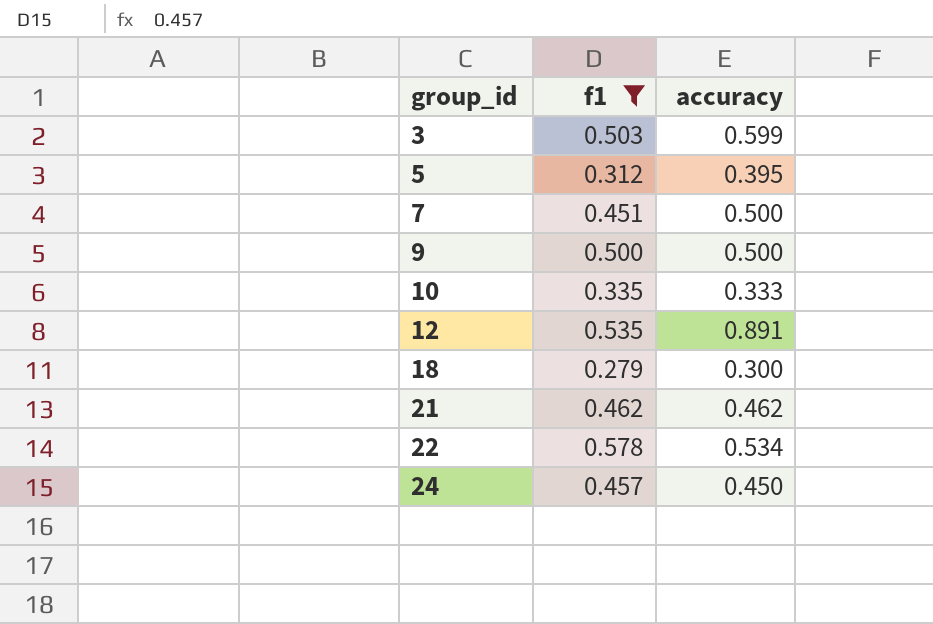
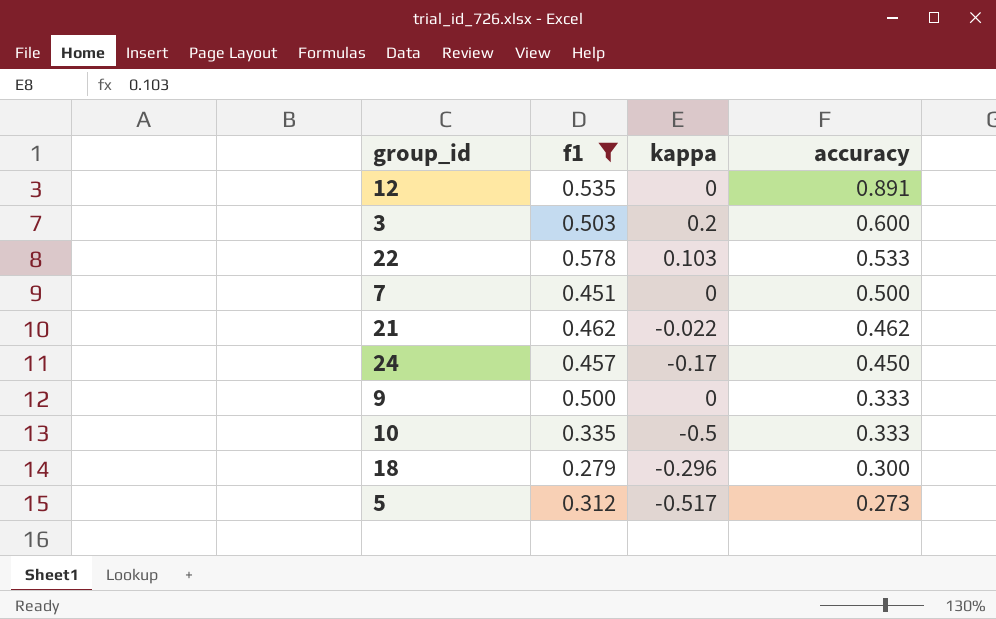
row order: group_id ascending -> accuracy descending
column kappa | position: none -> 3
3 | accuracy: 0.599 -> 0.600
22 | accuracy: 0.534 -> 0.533
9 | accuracy: 0.500 -> 0.333
5 | accuracy: 0.395 -> 0.273

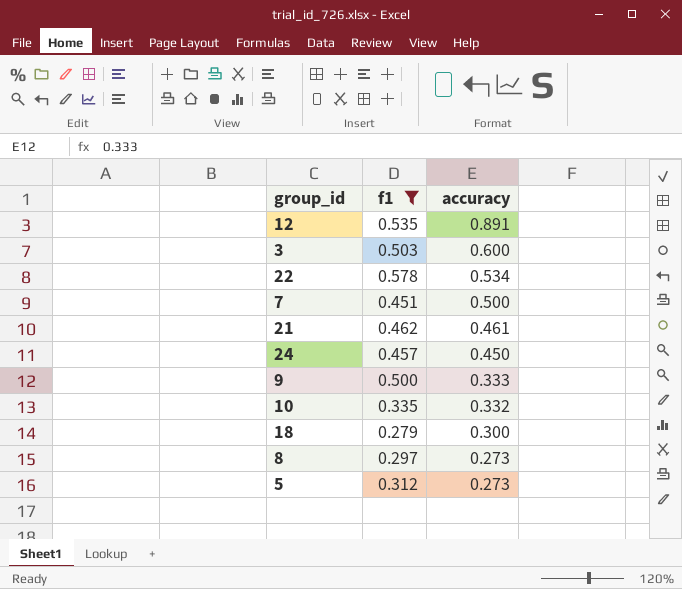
column kappa | position: 3 -> none
22 | accuracy: 0.533 -> 0.534
21 | accuracy: 0.462 -> 0.461
10 | accuracy: 0.333 -> 0.332
row 8: none -> 0.297 | 0.273

